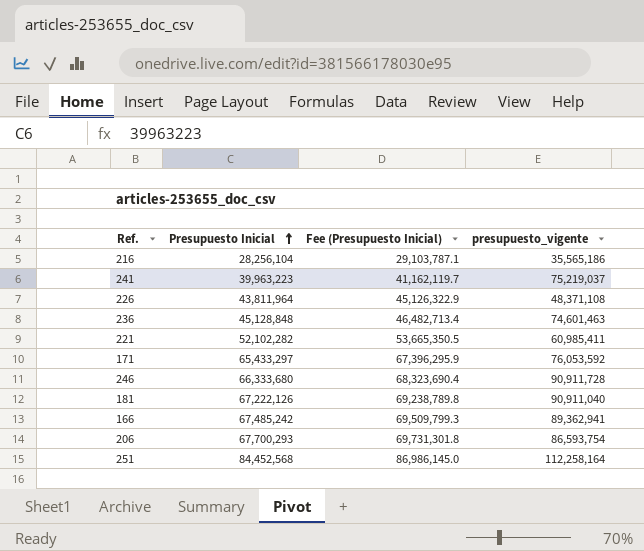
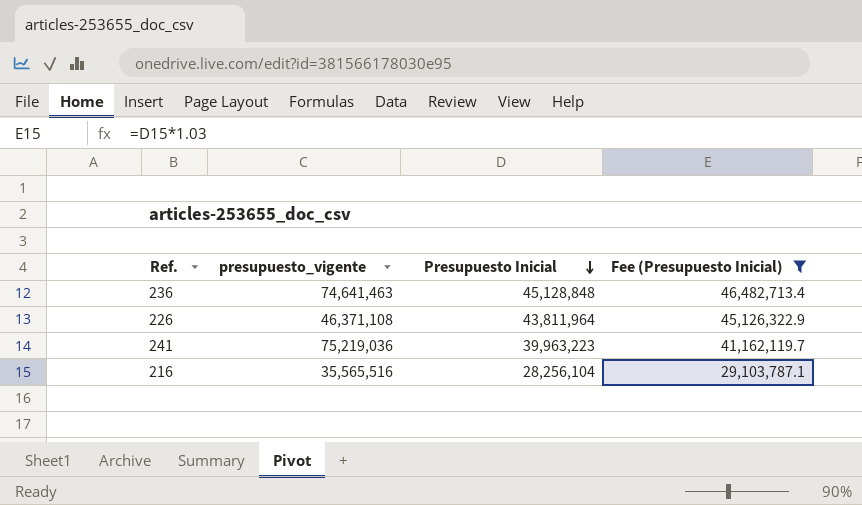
filter: none -> Fee (Presupuesto Inicial) <= 46,482,713.4
row order: Presupuesto Inicial ascending -> Presupuesto Inicial descending
column presupuesto_vigente | position: 4 -> 2
236 | presupuesto_vigente: 74,601,463 -> 74,641,463
226 | presupuesto_vigente: 48,371,108 -> 46,371,108
241 | presupuesto_vigente: 75,219,037 -> 75,219,036
216 | presupuesto_vigente: 35,565,186 -> 35,565,516

